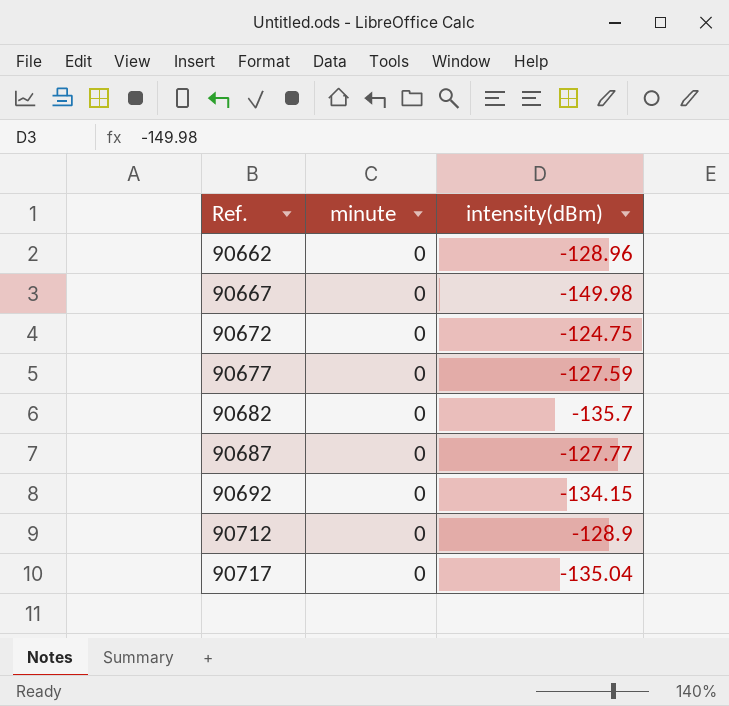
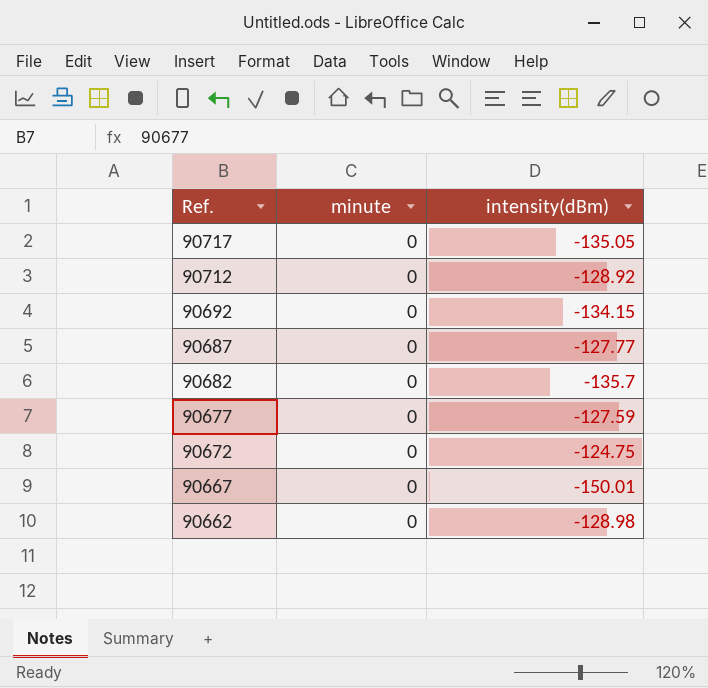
row order: Ref. ascending -> Ref. descending
90717 | intensity(dBm): -135.04 -> -135.05
90712 | intensity(dBm): -128.9 -> -128.92
90667 | intensity(dBm): -149.98 -> -150.01
90662 | intensity(dBm): -128.96 -> -128.98

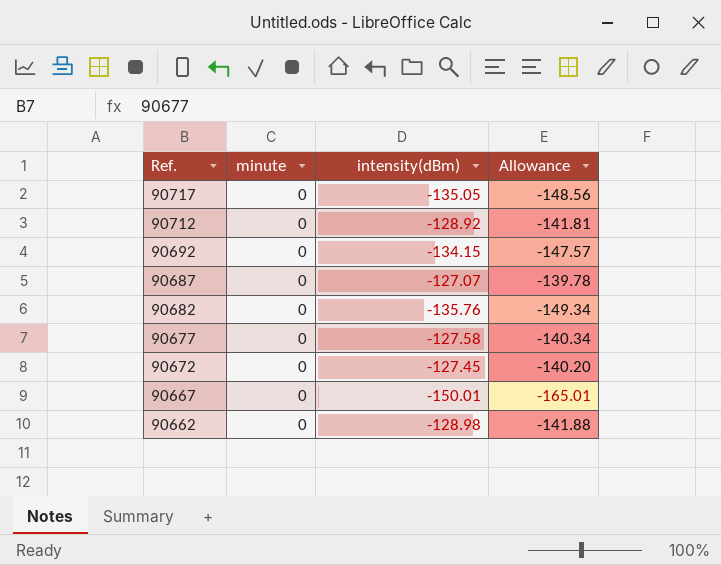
column Allowance | formula: none -> [intensity(dBm)] * 1.1
90687 | intensity(dBm): -127.77 -> -127.07
90682 | intensity(dBm): -135.7 -> -135.76
90677 | intensity(dBm): -127.59 -> -127.58
90672 | intensity(dBm): -124.75 -> -127.45

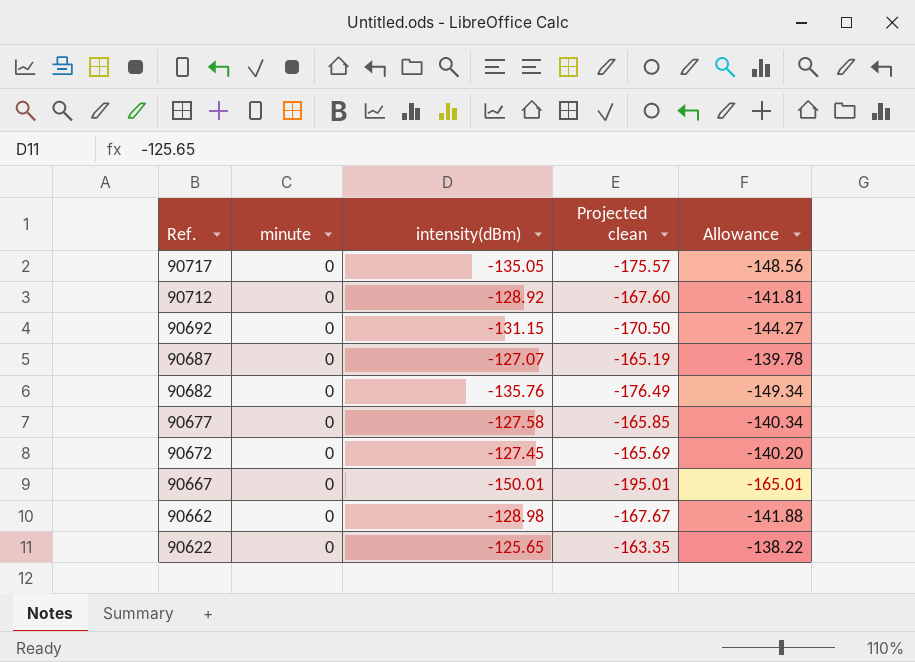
column Projected clean | formula: none -> [intensity(dBm)] * 1.3
90692 | intensity(dBm): -134.15 -> -131.15
90692 | Allowance: -147.57 -> -144.27
row 90622: none -> 0 | -125.65 | -163.35 | -138.22

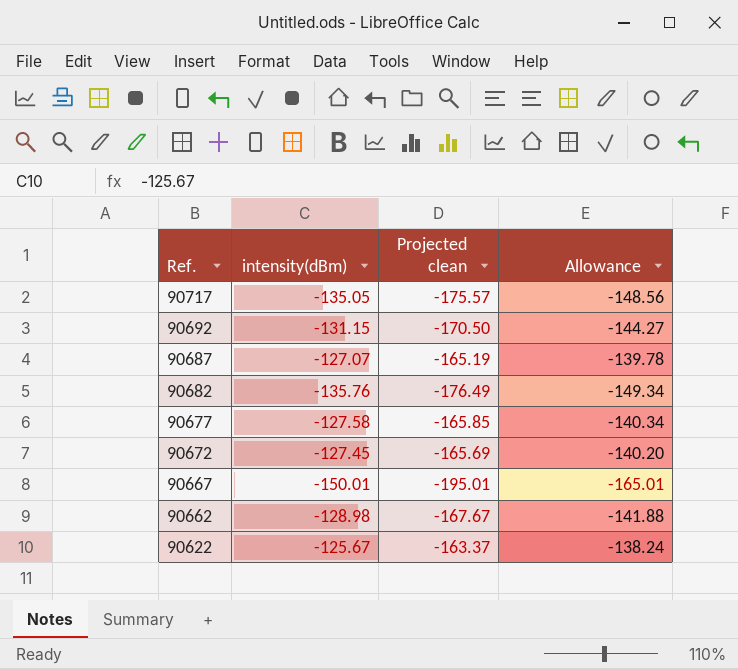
column minute | position: 2 -> none
row 90712: 0 | -128.92 | -167.60 | -141.81 -> none
90622 | intensity(dBm): -125.65 -> -125.67
90622 | Projected clean: -163.35 -> -163.37
90622 | Allowance: -138.22 -> -138.24

